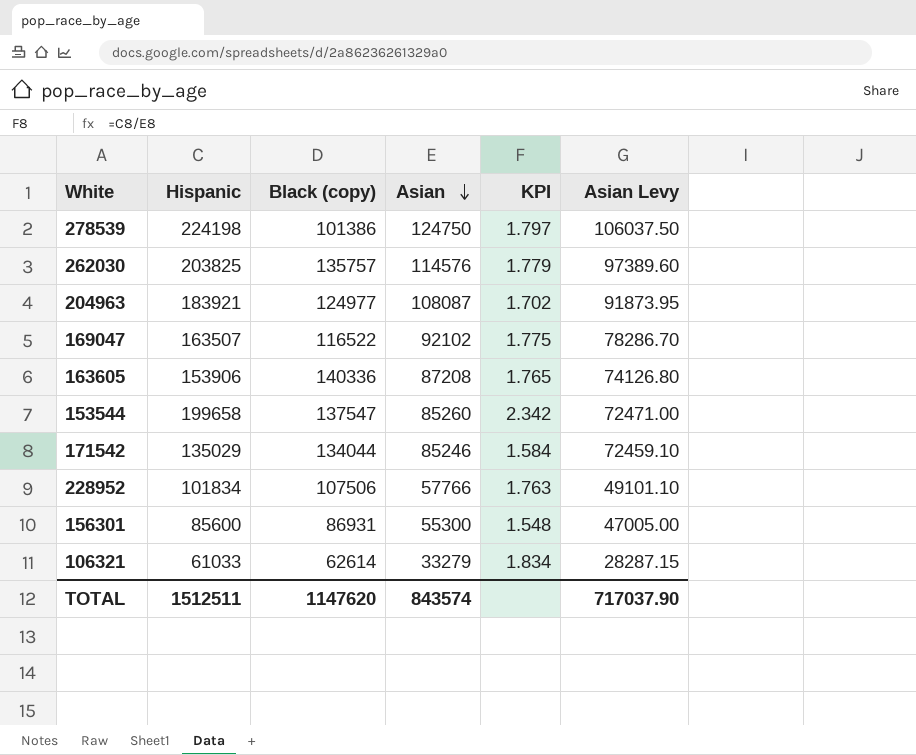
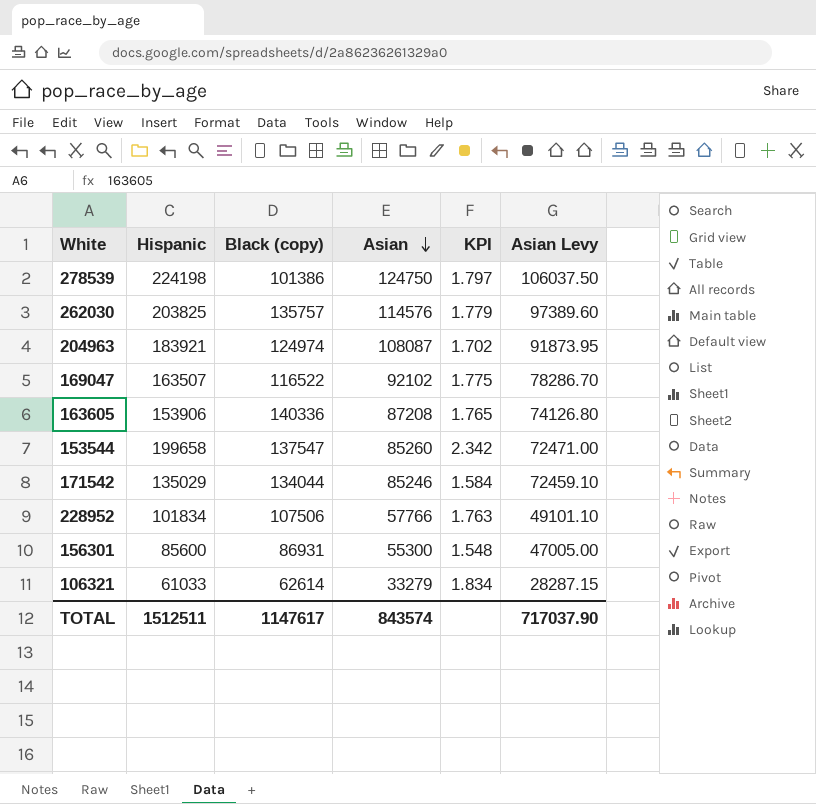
204963 | Black (copy): 124977 -> 124974
TOTAL | Black (copy): 1147620 -> 1147617

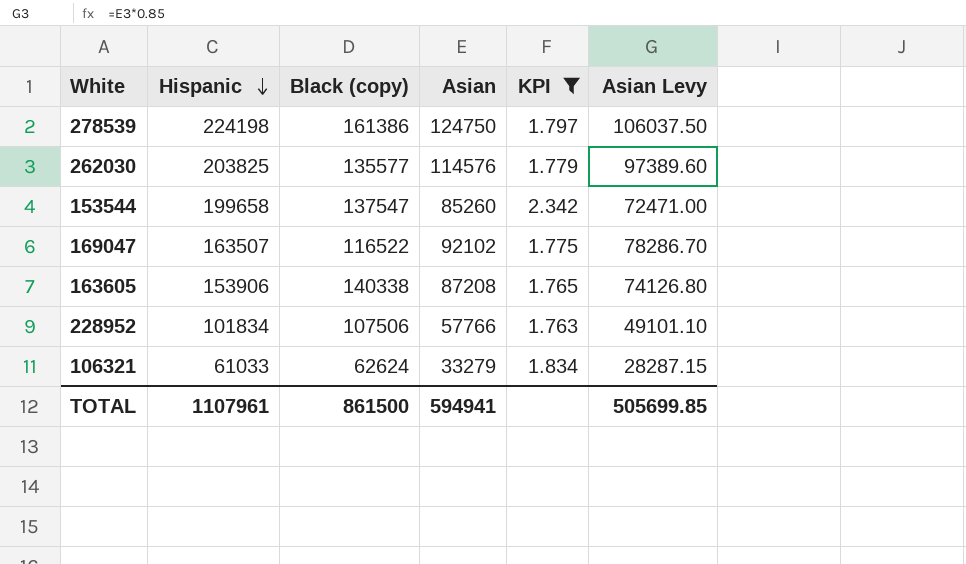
filter: none -> KPI >= 1.763
row order: Asian descending -> Hispanic descending
278539 | Black (copy): 101386 -> 161386
262030 | Black (copy): 135757 -> 135577
163605 | Black (copy): 140336 -> 140338
106321 | Black (copy): 62614 -> 62624
TOTAL | Hispanic: 1512511 -> 1107961
TOTAL | Black (copy): 1147617 -> 861500
TOTAL | Asian: 843574 -> 594941
TOTAL | Asian Levy: 717037.90 -> 505699.85

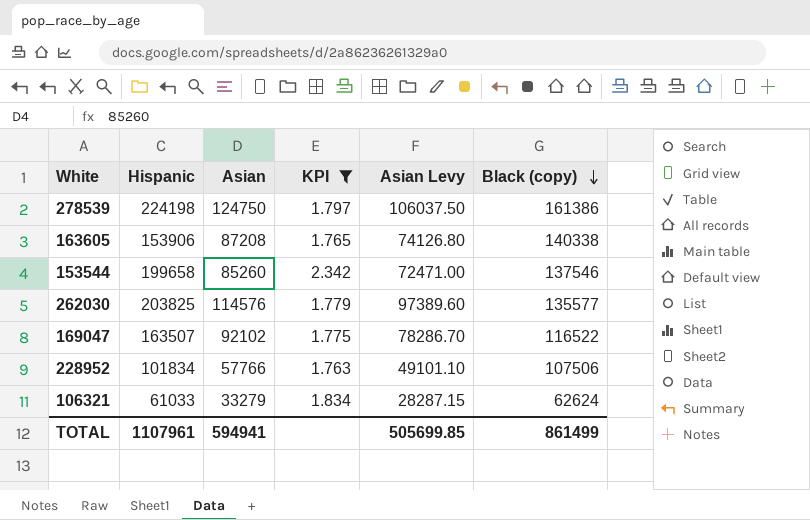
row order: Hispanic descending -> Black (copy) descending
column Black (copy) | position: 3 -> 6
153544 | Black (copy): 137547 -> 137546
TOTAL | Black (copy): 861500 -> 861499

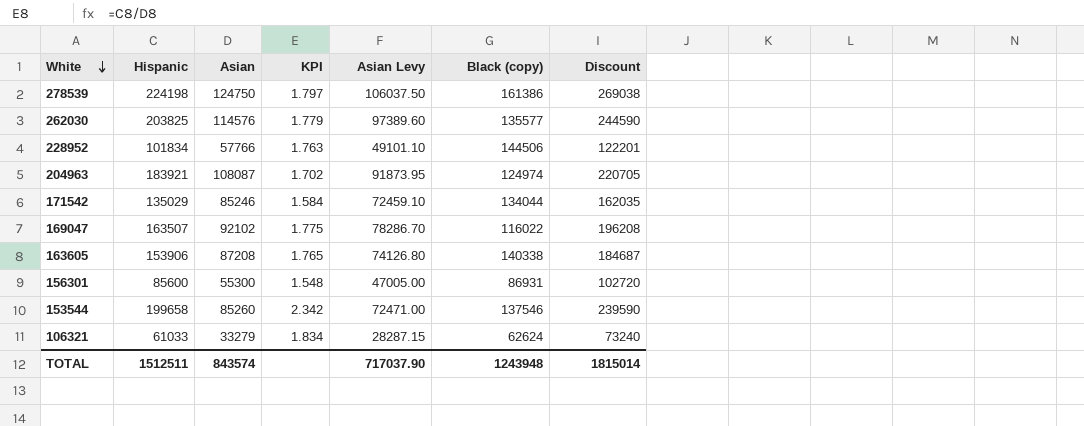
filter: KPI >= 1.763 -> none
row order: Black (copy) descending -> White descending
column Discount | formula: none -> [Hispanic] * 1.2
228952 | Black (copy): 107506 -> 144506
169047 | Black (copy): 116522 -> 116022
TOTAL | Hispanic: 1107961 -> 1512511
TOTAL | Asian: 594941 -> 843574
TOTAL | Asian Levy: 505699.85 -> 717037.90
TOTAL | Black (copy): 861499 -> 1243948

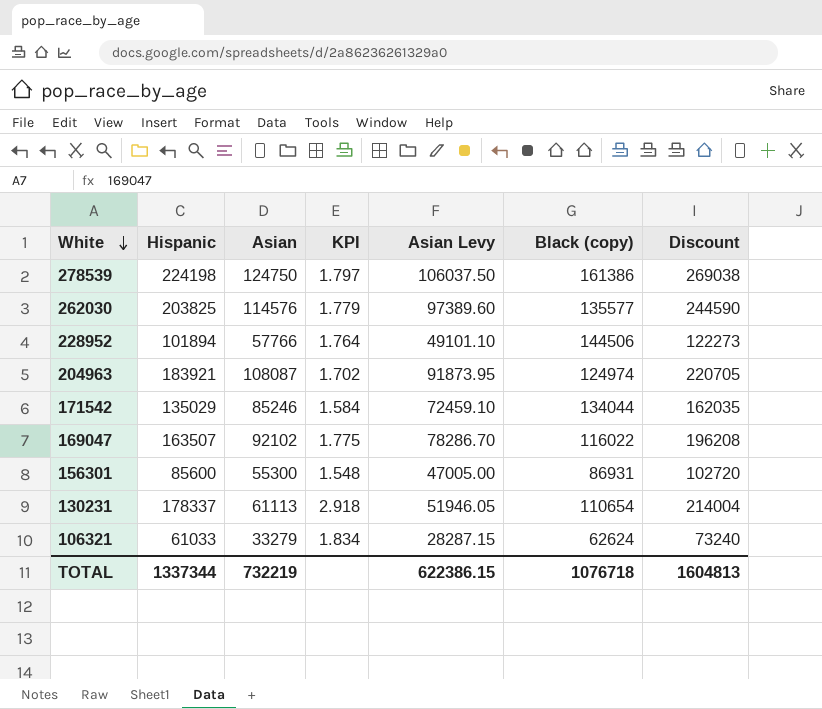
row 163605: 153906 | 87208 | 1.765 | 74126.80 | 140338 | 184687 -> none
row 153544: 199658 | 85260 | 2.342 | 72471.00 | 137546 | 239590 -> none
228952 | Hispanic: 101834 -> 101894
228952 | KPI: 1.763 -> 1.764
228952 | Discount: 122201 -> 122273
row 130231: none -> 178337 | 61113 | 2.918 | 51946.05 | 110654 | 214004
TOTAL | Hispanic: 1512511 -> 1337344
TOTAL | Asian: 843574 -> 732219
TOTAL | Asian Levy: 717037.90 -> 622386.15
TOTAL | Black (copy): 1243948 -> 1076718
TOTAL | Discount: 1815014 -> 1604813

